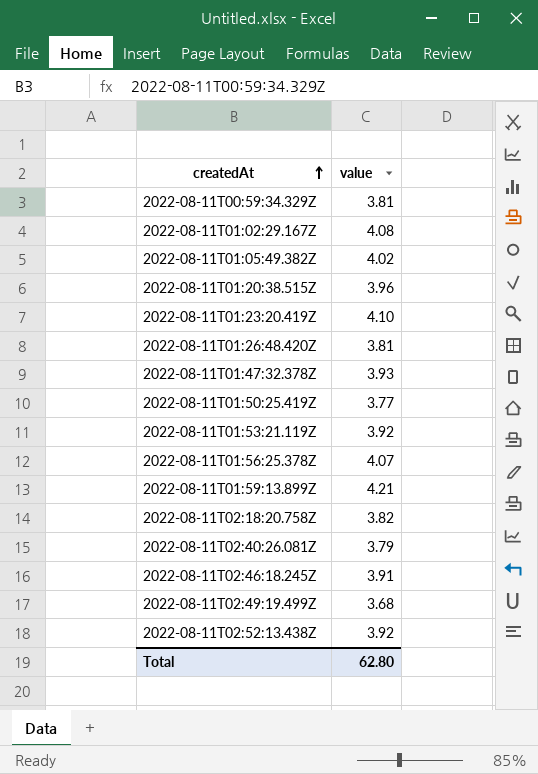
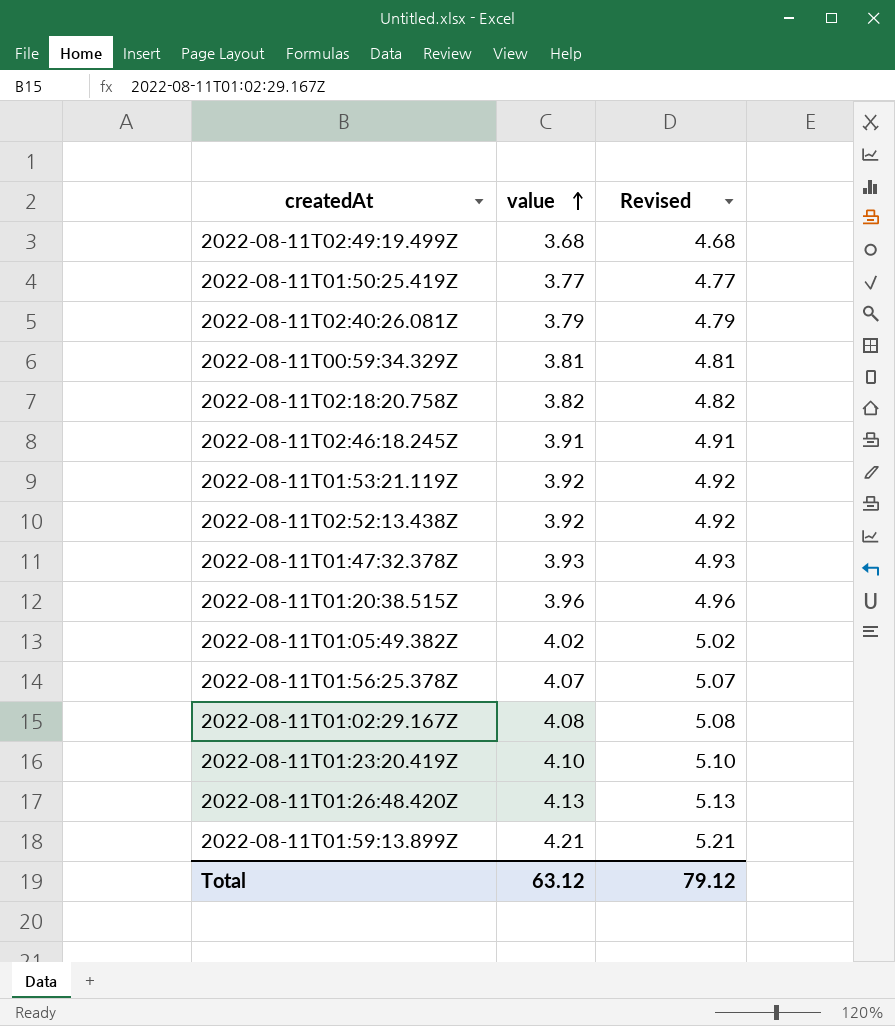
row order: createdAt ascending -> value ascending
column Revised | formula: none -> [value] + 1
2022-08-11T01:26:48.420Z | value: 3.81 -> 4.13
Total | value: 62.80 -> 63.12

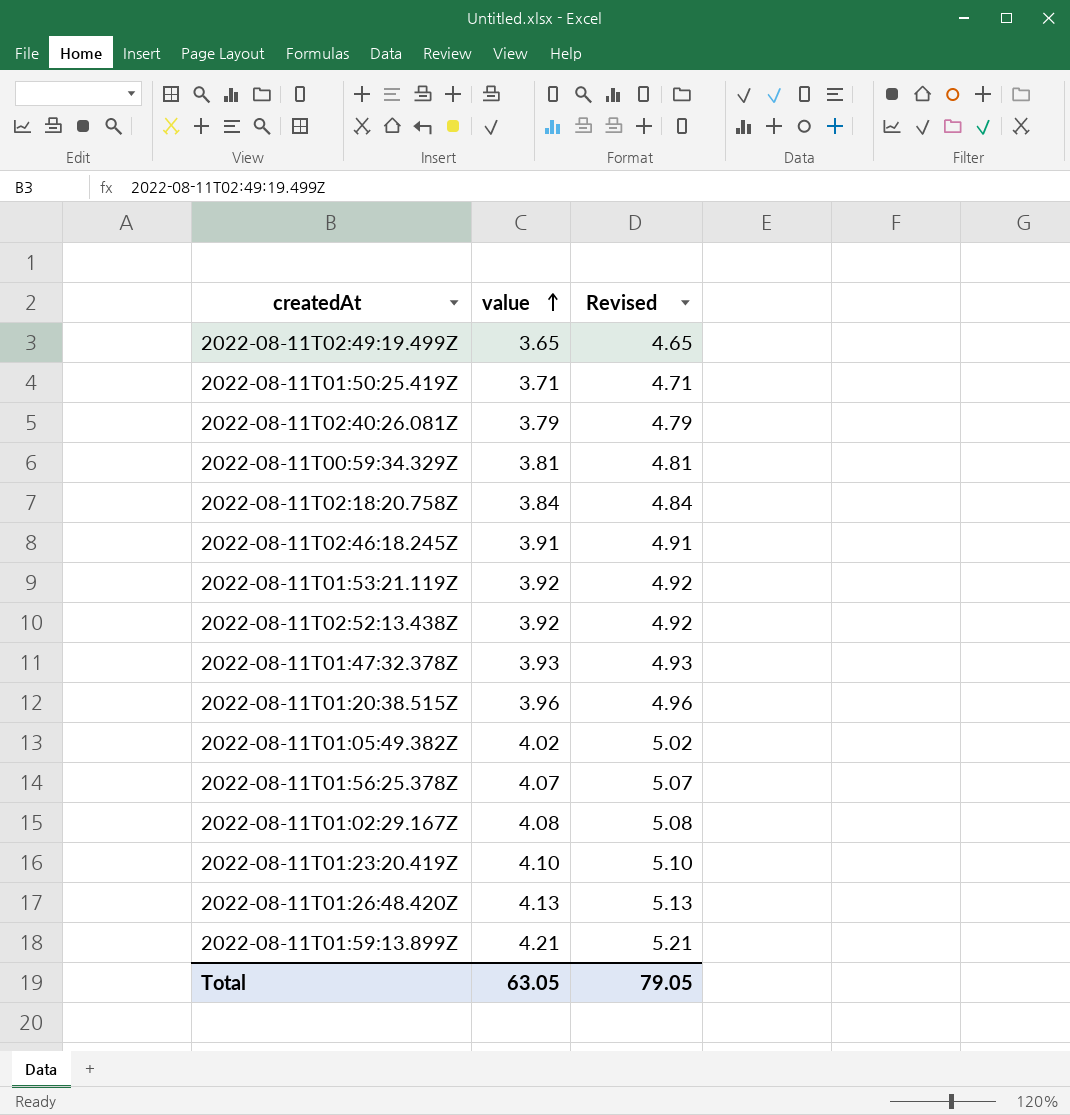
2022-08-11T02:49:19.499Z | value: 3.68 -> 3.65
2022-08-11T02:49:19.499Z | Revised: 4.68 -> 4.65
2022-08-11T01:50:25.419Z | value: 3.77 -> 3.71
2022-08-11T01:50:25.419Z | Revised: 4.77 -> 4.71
2022-08-11T02:18:20.758Z | value: 3.82 -> 3.84
2022-08-11T02:18:20.758Z | Revised: 4.82 -> 4.84
Total | value: 63.12 -> 63.05
Total | Revised: 79.12 -> 79.05

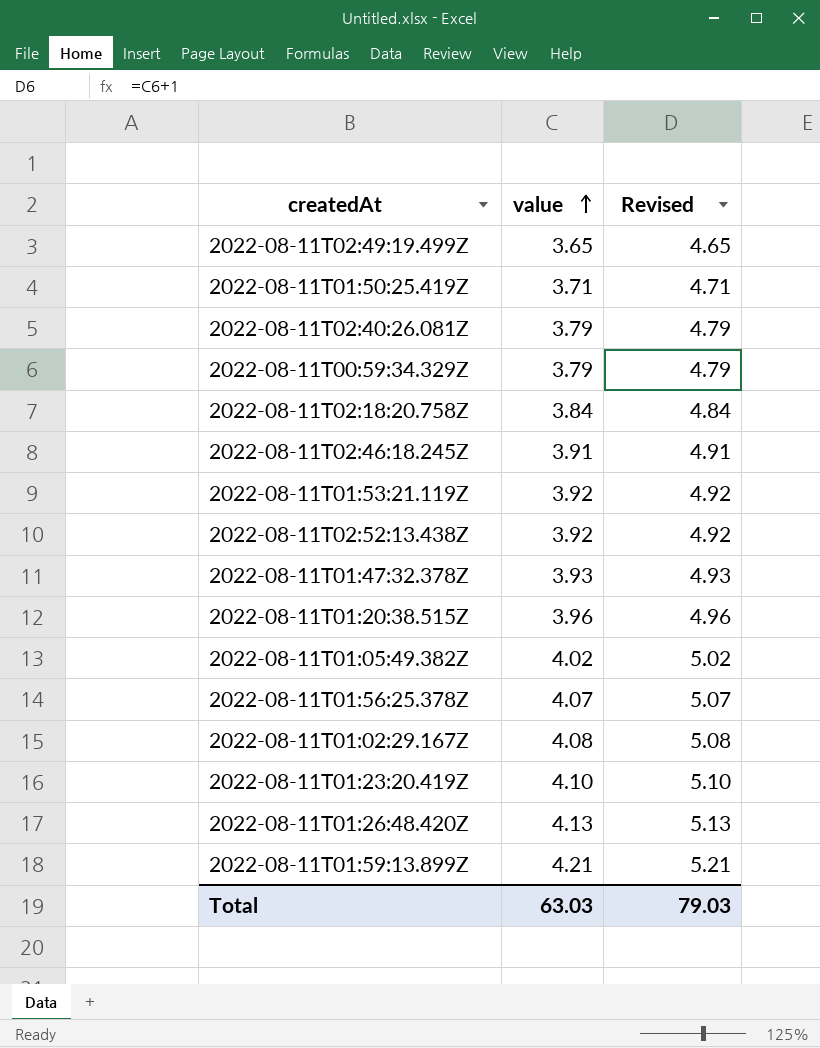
2022-08-11T00:59:34.329Z | value: 3.81 -> 3.79
2022-08-11T00:59:34.329Z | Revised: 4.81 -> 4.79
Total | value: 63.05 -> 63.03
Total | Revised: 79.05 -> 79.03

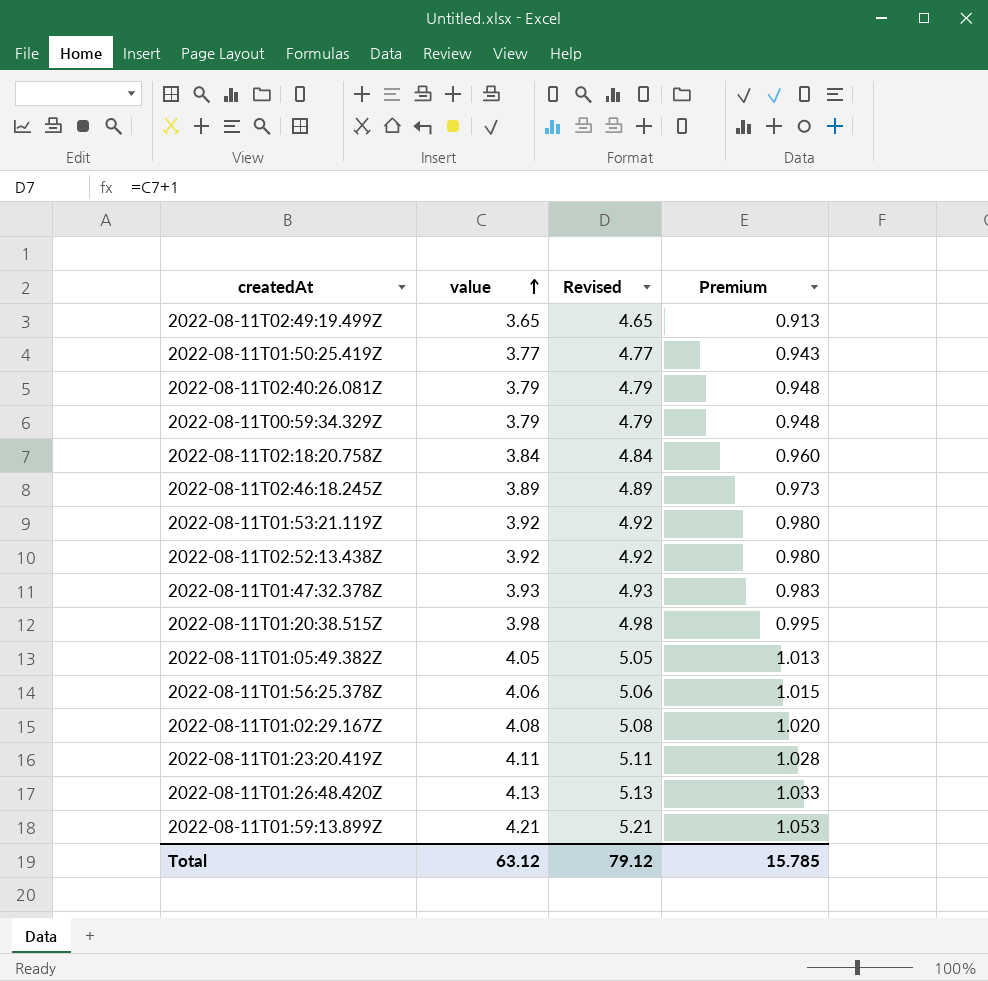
column Premium | formula: none -> [value] * 0.25
2022-08-11T01:50:25.419Z | value: 3.71 -> 3.77
2022-08-11T01:50:25.419Z | Revised: 4.71 -> 4.77
2022-08-11T02:46:18.245Z | value: 3.91 -> 3.89
2022-08-11T02:46:18.245Z | Revised: 4.91 -> 4.89
2022-08-11T01:20:38.515Z | value: 3.96 -> 3.98
2022-08-11T01:20:38.515Z | Revised: 4.96 -> 4.98
2022-08-11T01:05:49.382Z | value: 4.02 -> 4.05
2022-08-11T01:05:49.382Z | Revised: 5.02 -> 5.05
2022-08-11T01:56:25.378Z | value: 4.07 -> 4.06
2022-08-11T01:56:25.378Z | Revised: 5.07 -> 5.06
2022-08-11T01:23:20.419Z | value: 4.10 -> 4.11
2022-08-11T01:23:20.419Z | Revised: 5.10 -> 5.11
Total | value: 63.03 -> 63.12
Total | Revised: 79.03 -> 79.12

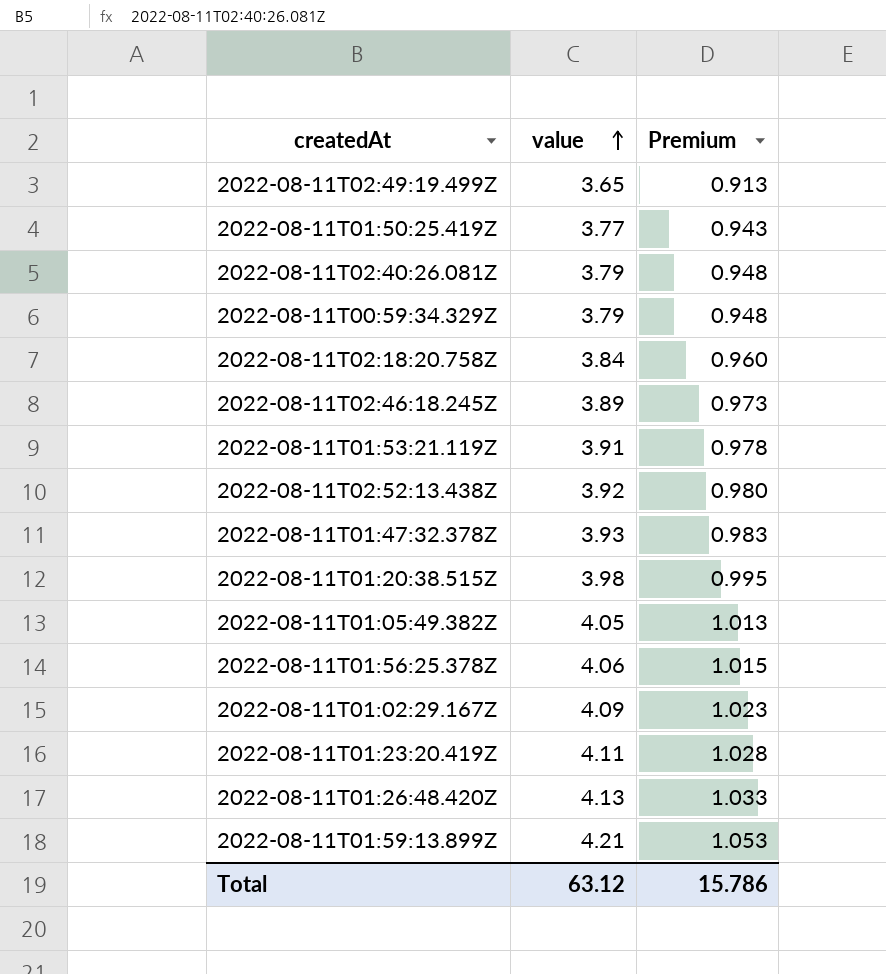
column Revised | formula: [value] + 1 -> none
2022-08-11T01:53:21.119Z | value: 3.92 -> 3.91
2022-08-11T01:53:21.119Z | Premium: 0.980 -> 0.978
2022-08-11T01:02:29.167Z | value: 4.08 -> 4.09
2022-08-11T01:02:29.167Z | Premium: 1.020 -> 1.023
Total | Premium: 15.785 -> 15.786

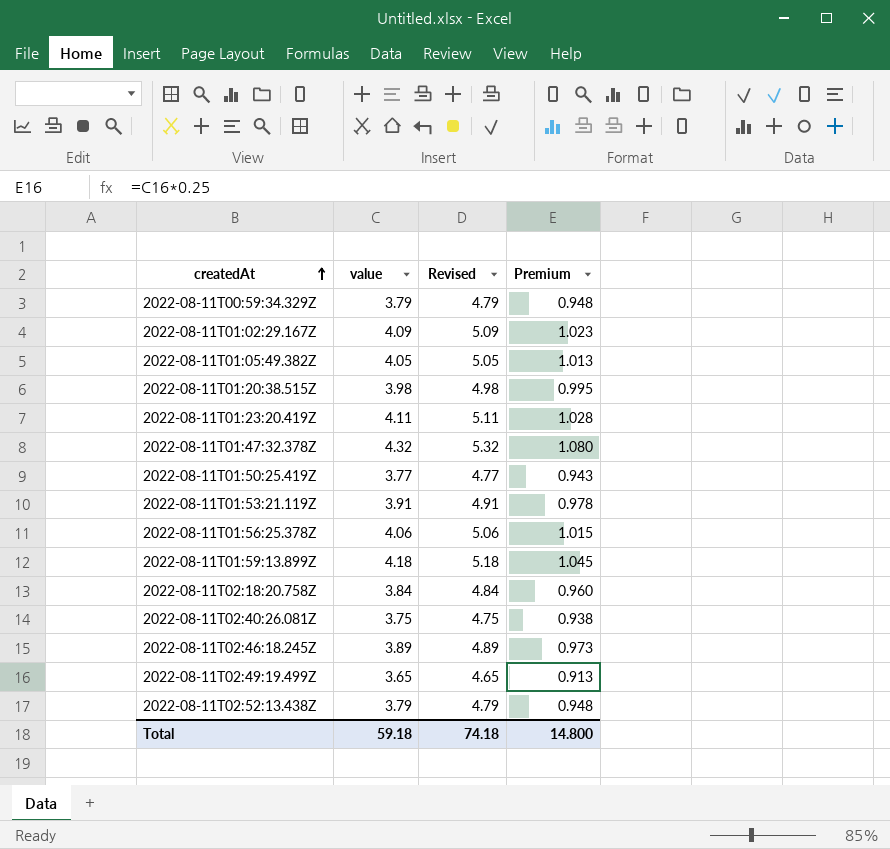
row order: value ascending -> createdAt ascending
column Revised | formula: none -> [value] + 1
row 2022-08-11T01:26:48.420Z: 4.13 | 1.033 -> none
2022-08-11T01:47:32.378Z | value: 3.93 -> 4.32
2022-08-11T01:47:32.378Z | Premium: 0.983 -> 1.080
2022-08-11T01:59:13.899Z | value: 4.21 -> 4.18
2022-08-11T01:59:13.899Z | Premium: 1.053 -> 1.045
2022-08-11T02:40:26.081Z | value: 3.79 -> 3.75
2022-08-11T02:40:26.081Z | Premium: 0.948 -> 0.938
2022-08-11T02:52:13.438Z | value: 3.92 -> 3.79
2022-08-11T02:52:13.438Z | Premium: 0.980 -> 0.948
Total | value: 63.12 -> 59.18
Total | Premium: 15.786 -> 14.800

